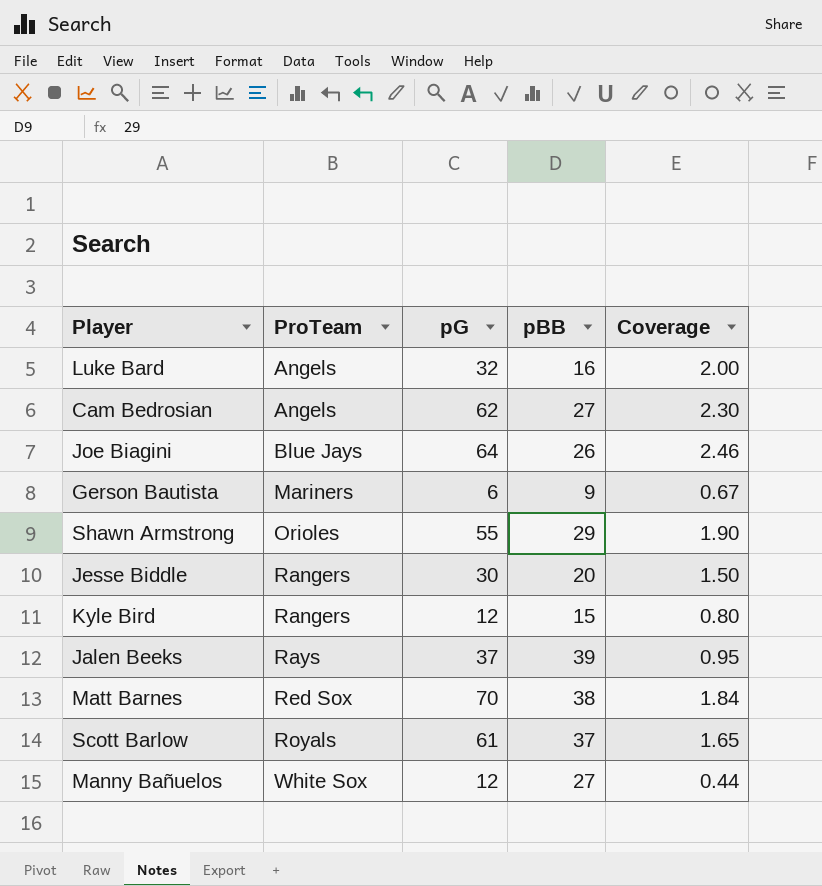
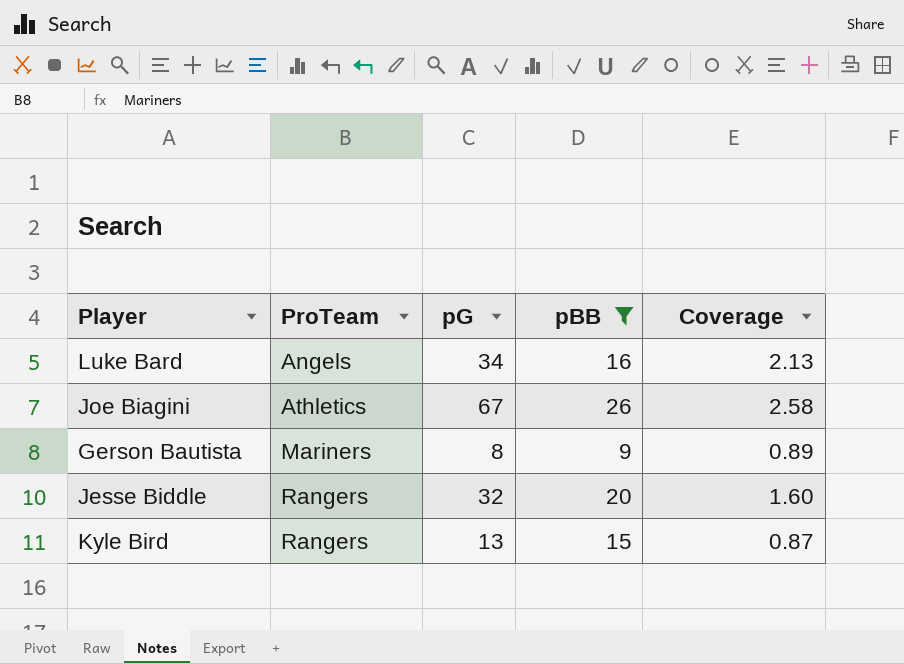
filter: none -> pBB <= 26
Luke Bard | pG: 32 -> 34
Luke Bard | Coverage: 2.00 -> 2.13
Joe Biagini | ProTeam: Blue Jays -> Athletics
Joe Biagini | pG: 64 -> 67
Joe Biagini | Coverage: 2.46 -> 2.58
Gerson Bautista | pG: 6 -> 8
Gerson Bautista | Coverage: 0.67 -> 0.89
Jesse Biddle | pG: 30 -> 32
Jesse Biddle | Coverage: 1.50 -> 1.60
Kyle Bird | pG: 12 -> 13
Kyle Bird | Coverage: 0.80 -> 0.87

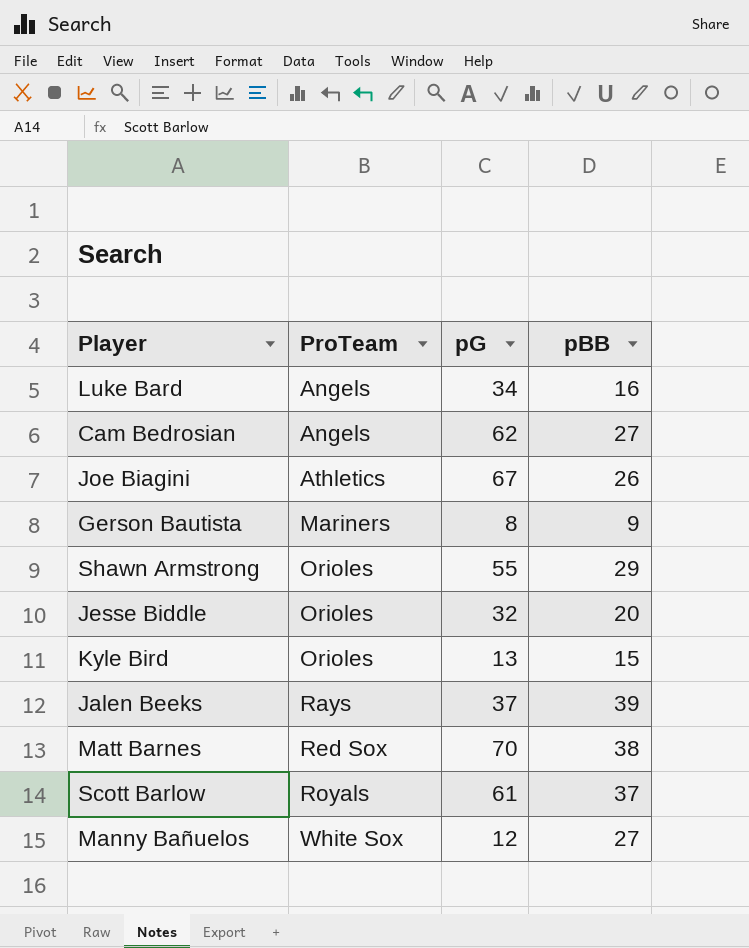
filter: pBB <= 26 -> none
column Coverage | formula: [pG] / [pBB] -> none
Jesse Biddle | ProTeam: Rangers -> Orioles
Kyle Bird | ProTeam: Rangers -> Orioles

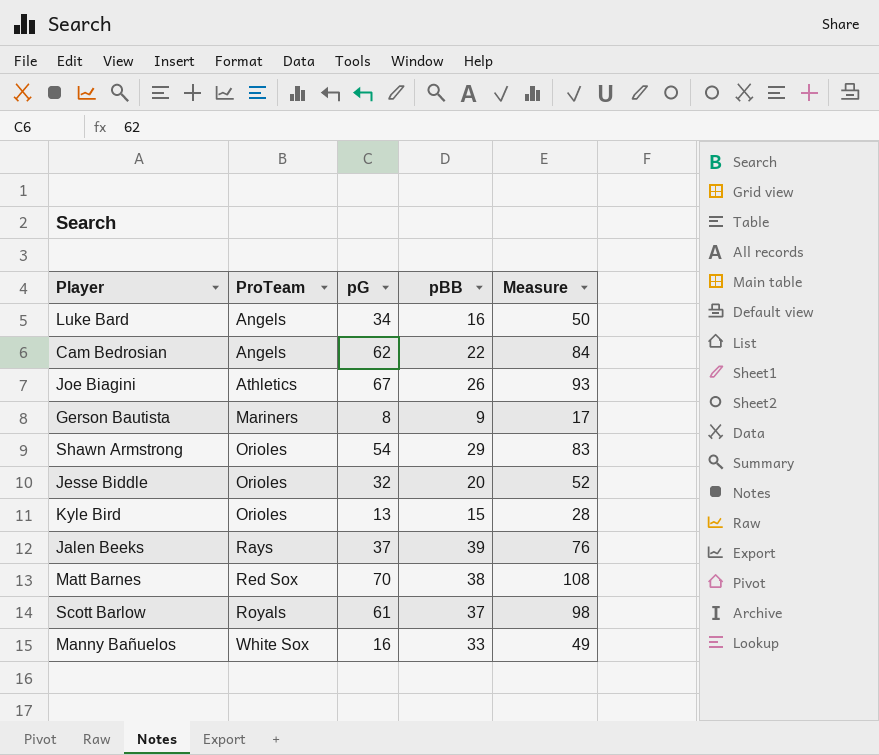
column Measure | formula: none -> [pG] + [pBB]
Cam Bedrosian | pBB: 27 -> 22
Shawn Armstrong | pG: 55 -> 54
Manny Bañuelos | pG: 12 -> 16
Manny Bañuelos | pBB: 27 -> 33

